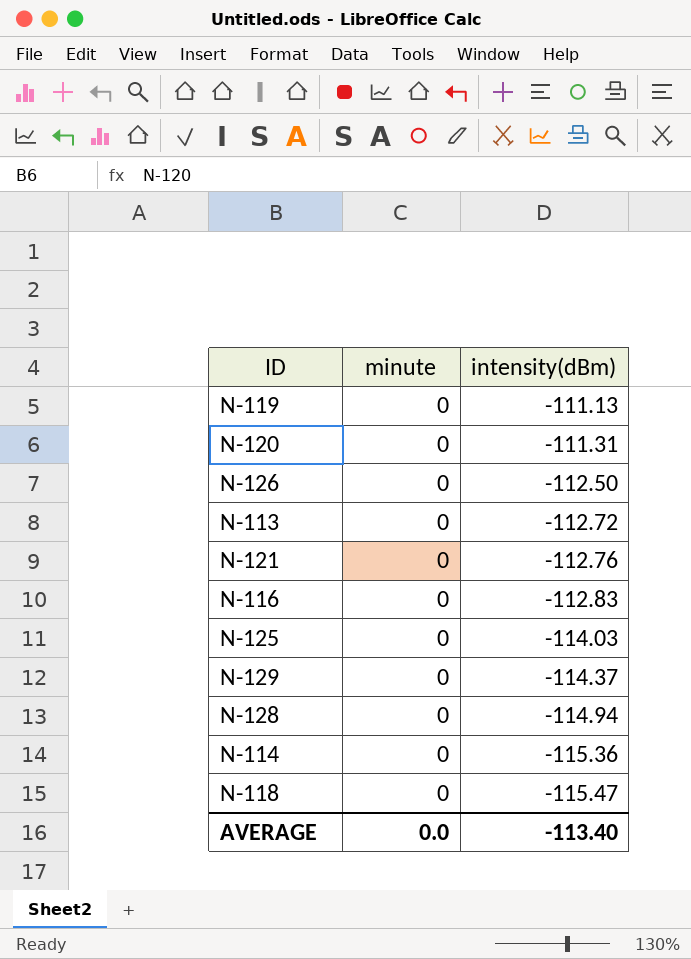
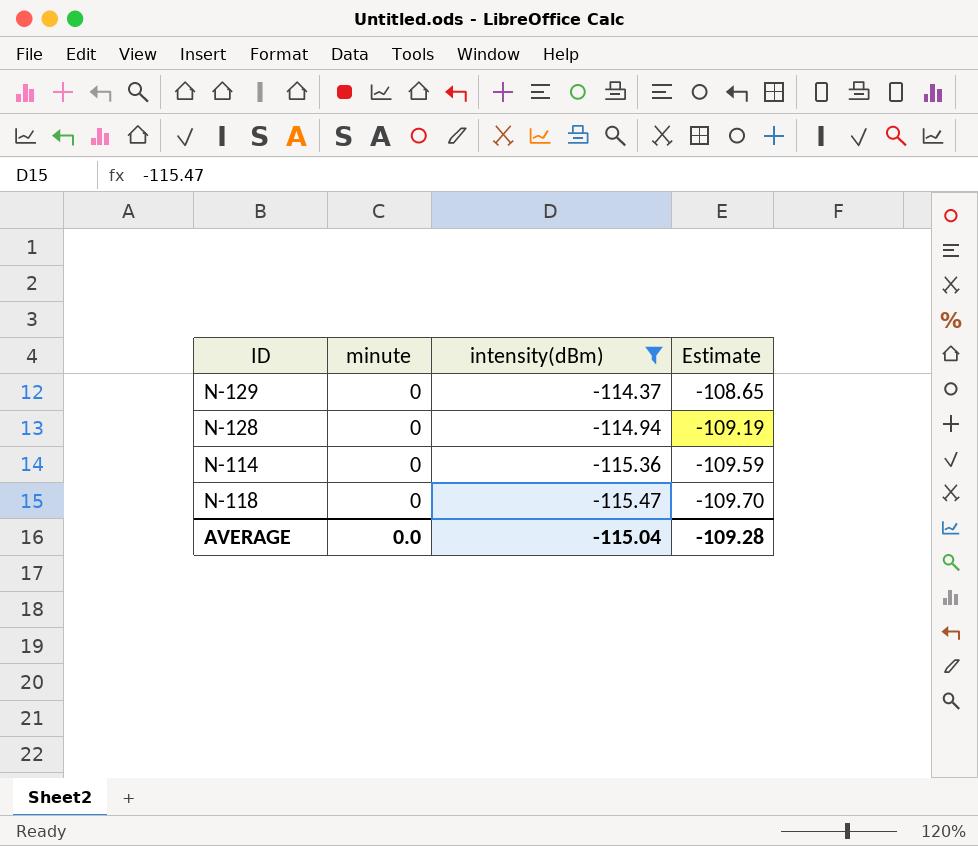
filter: none -> intensity(dBm) <= -114.37
column Estimate | formula: none -> [intensity(dBm)] * 0.95
AVERAGE | intensity(dBm): -113.40 -> -115.04

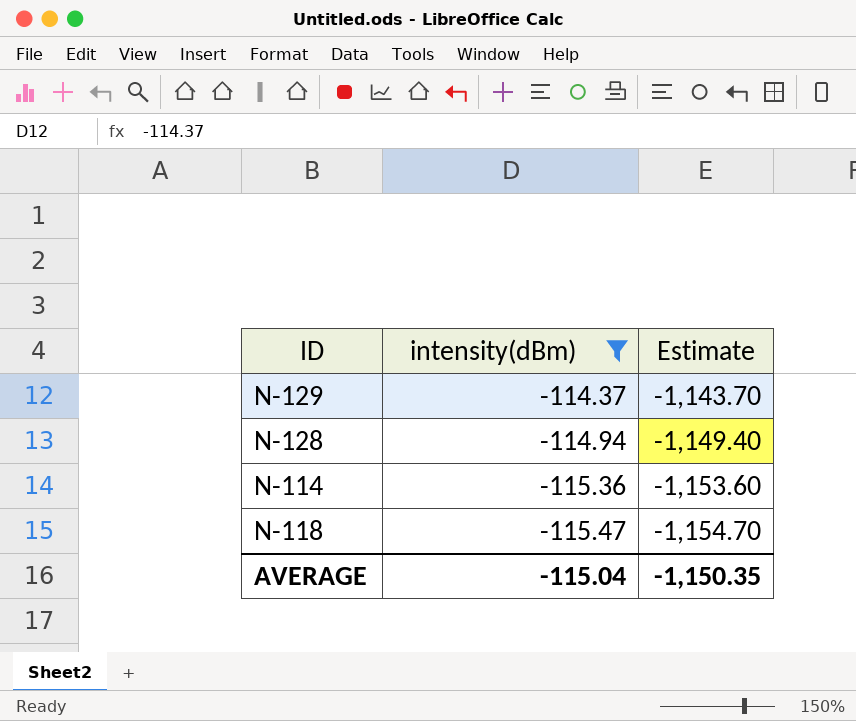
column minute | position: 2 -> none
column Estimate | formula: [intensity(dBm)] * 0.95 -> [intensity(dBm)] * 10
AVERAGE | Estimate: -109.28 -> -1,150.35

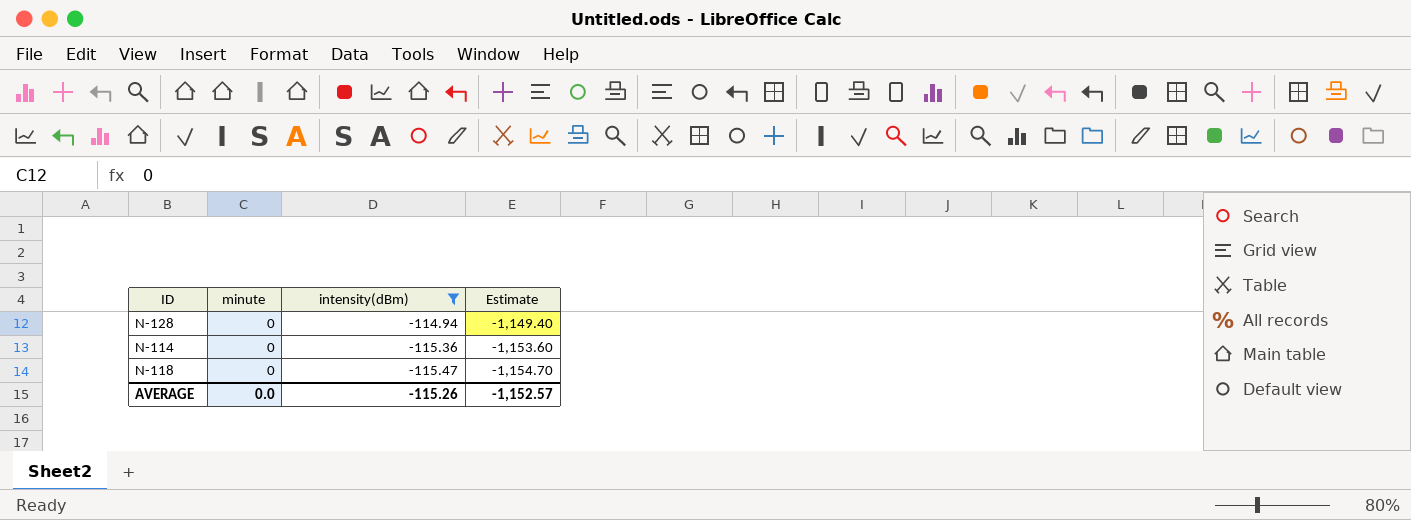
column minute | position: none -> 2
row N-129: -114.37 | -1,143.70 -> none
AVERAGE | intensity(dBm): -115.04 -> -115.26
AVERAGE | Estimate: -1,150.35 -> -1,152.57

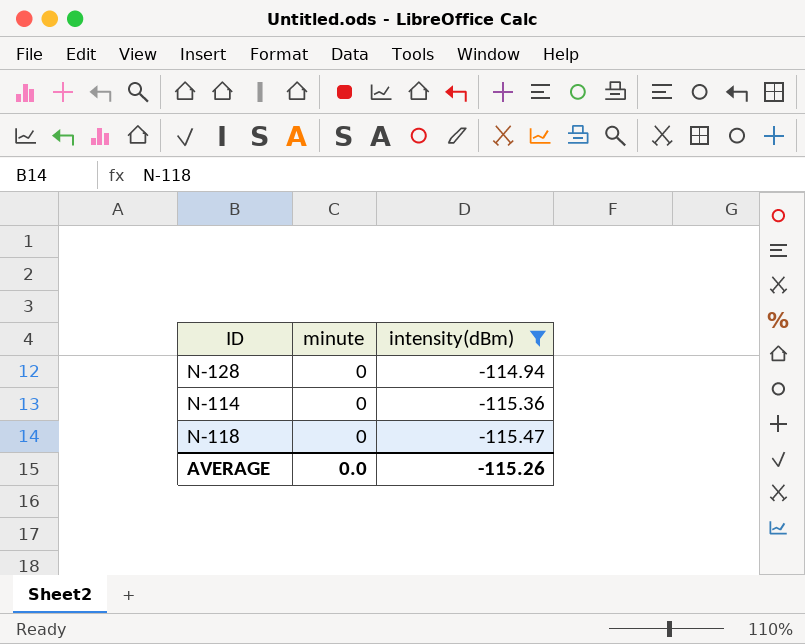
column Estimate | formula: [intensity(dBm)] * 10 -> none

